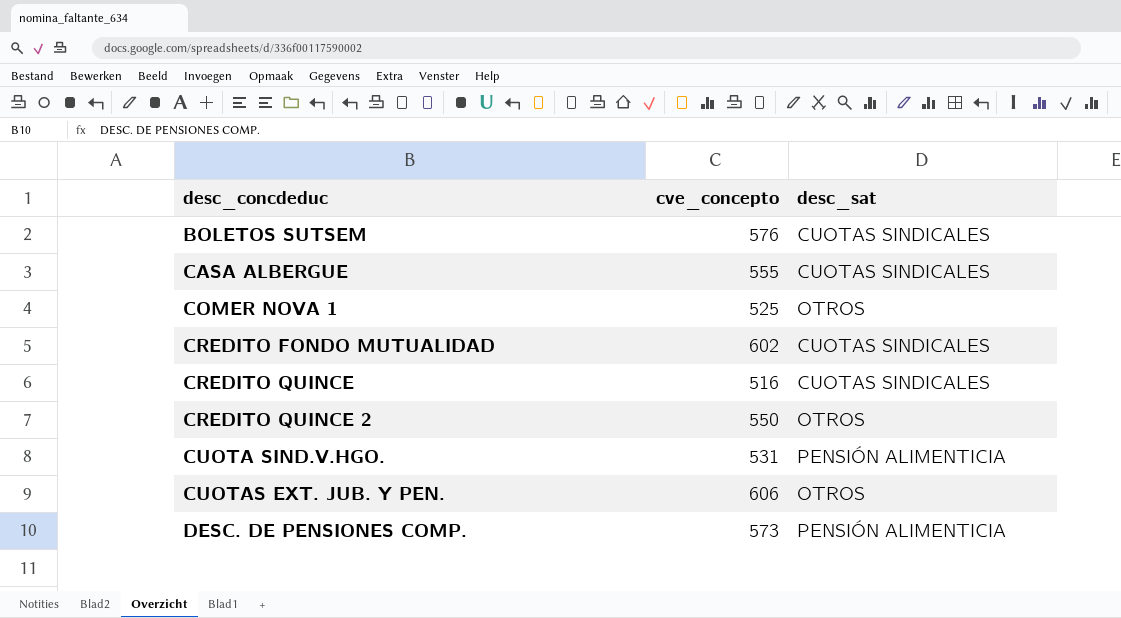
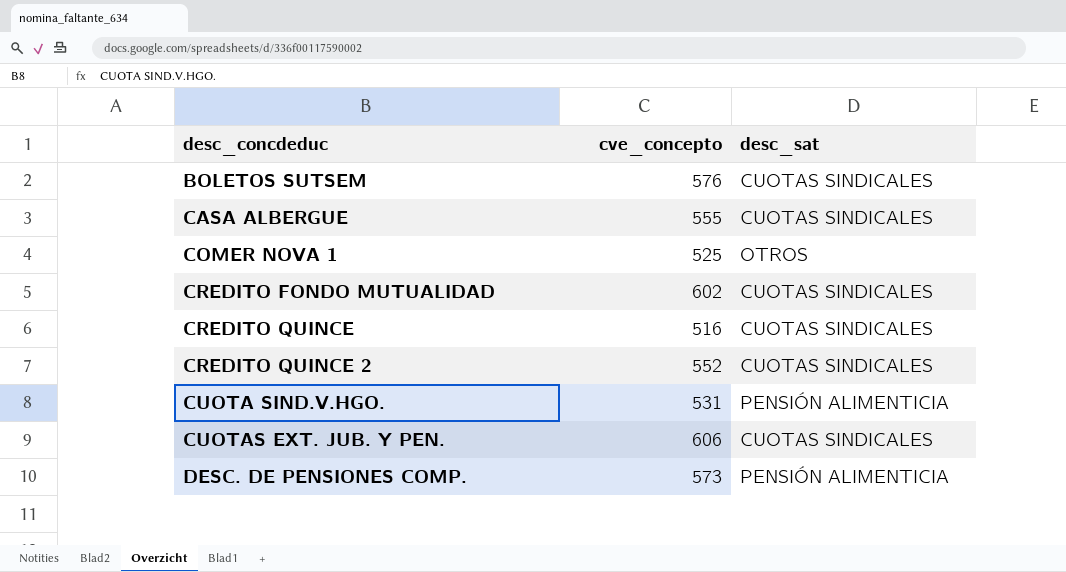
CREDITO QUINCE 2 | cve_concepto: 550 -> 552
CREDITO QUINCE 2 | desc_sat: OTROS -> CUOTAS SINDICALES
CUOTAS EXT. JUB. Y PEN. | desc_sat: OTROS -> CUOTAS SINDICALES

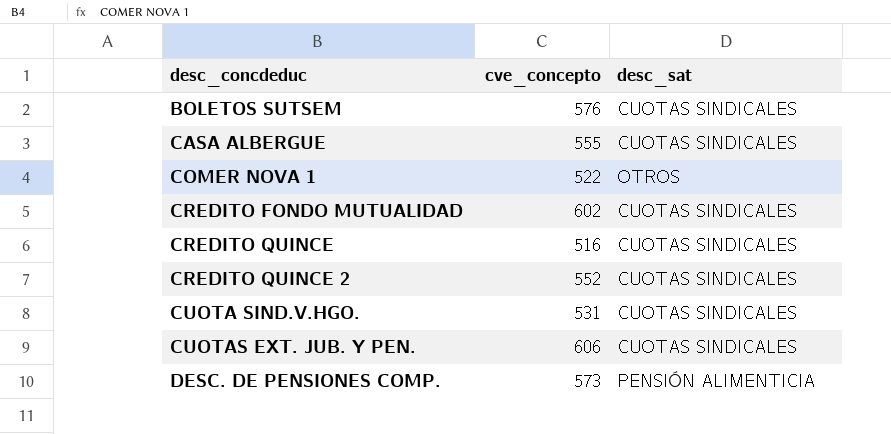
COMER NOVA 1 | cve_concepto: 525 -> 522
CUOTA SIND.V.HGO. | desc_sat: PENSIÓN ALIMENTICIA -> CUOTAS SINDICALES

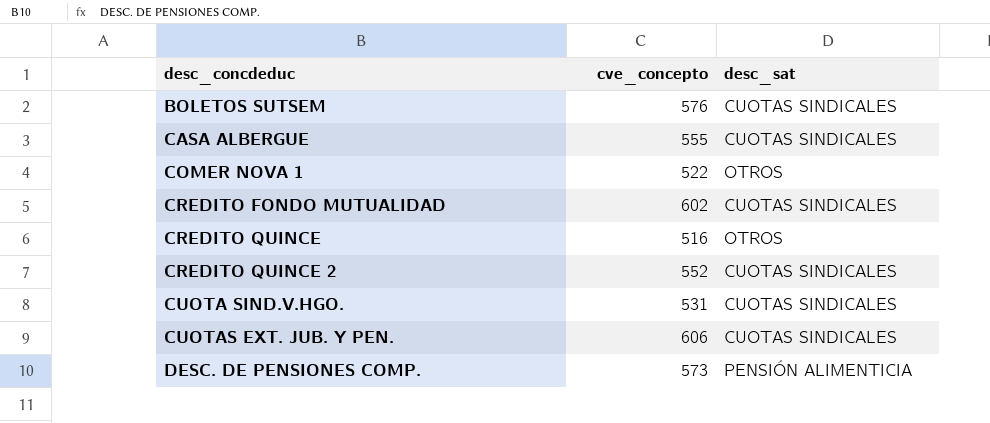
CREDITO QUINCE | desc_sat: CUOTAS SINDICALES -> OTROS

